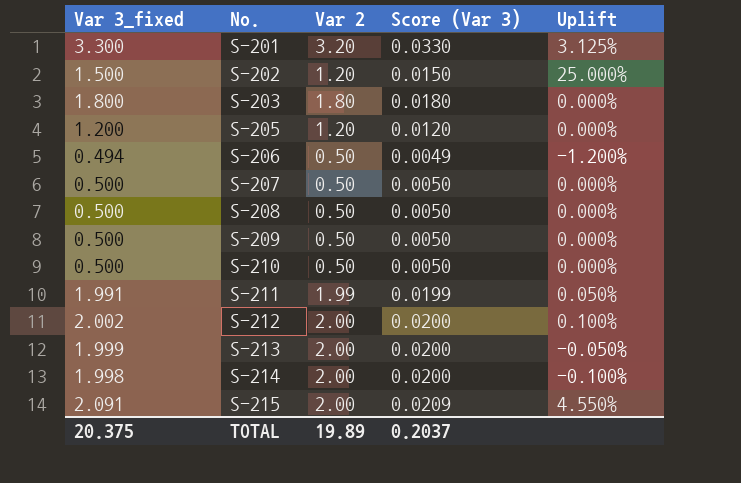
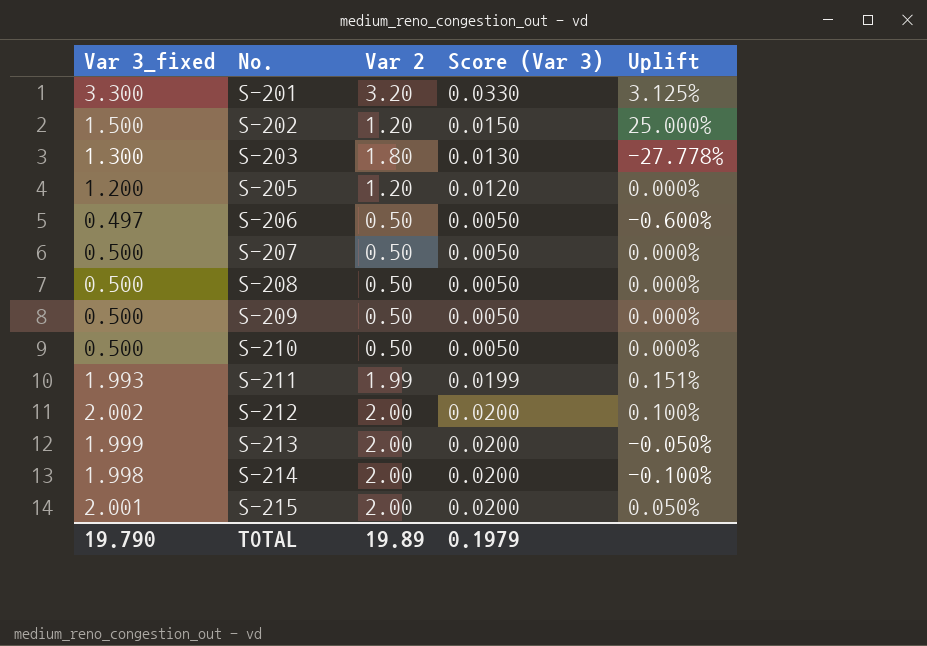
S-203 | Var 3_fixed: 1.800 -> 1.300
S-203 | Score (Var 3): 0.0180 -> 0.0130
S-203 | Uplift: 0.000% -> -27.778%
S-206 | Var 3_fixed: 0.494 -> 0.497
S-206 | Score (Var 3): 0.0049 -> 0.0050
S-206 | Uplift: -1.200% -> -0.600%
S-211 | Var 3_fixed: 1.991 -> 1.993
S-211 | Uplift: 0.050% -> 0.151%
S-215 | Var 3_fixed: 2.091 -> 2.001
S-215 | Score (Var 3): 0.0209 -> 0.0200
S-215 | Uplift: 4.550% -> 0.050%
TOTAL | Var 3_fixed: 20.375 -> 19.790
TOTAL | Score (Var 3): 0.2037 -> 0.1979

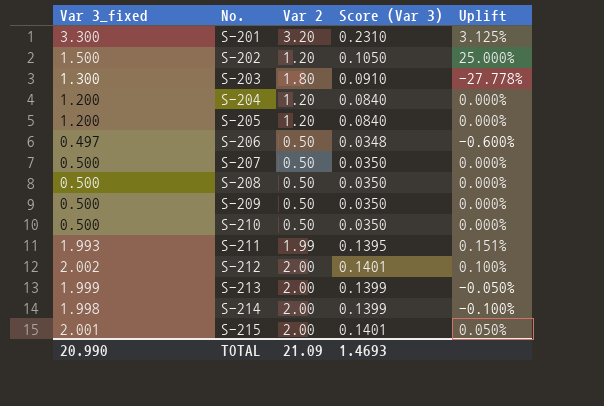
column Score (Var 3) | formula: [Var 3_fixed] * 0.01 -> [Var 3_fixed] * 0.07
row S-204: none -> 1.200 | 1.20 | 0.0840 | 0.000%
TOTAL | Var 3_fixed: 19.790 -> 20.990
TOTAL | Var 2: 19.89 -> 21.09
TOTAL | Score (Var 3): 0.1979 -> 1.4693

